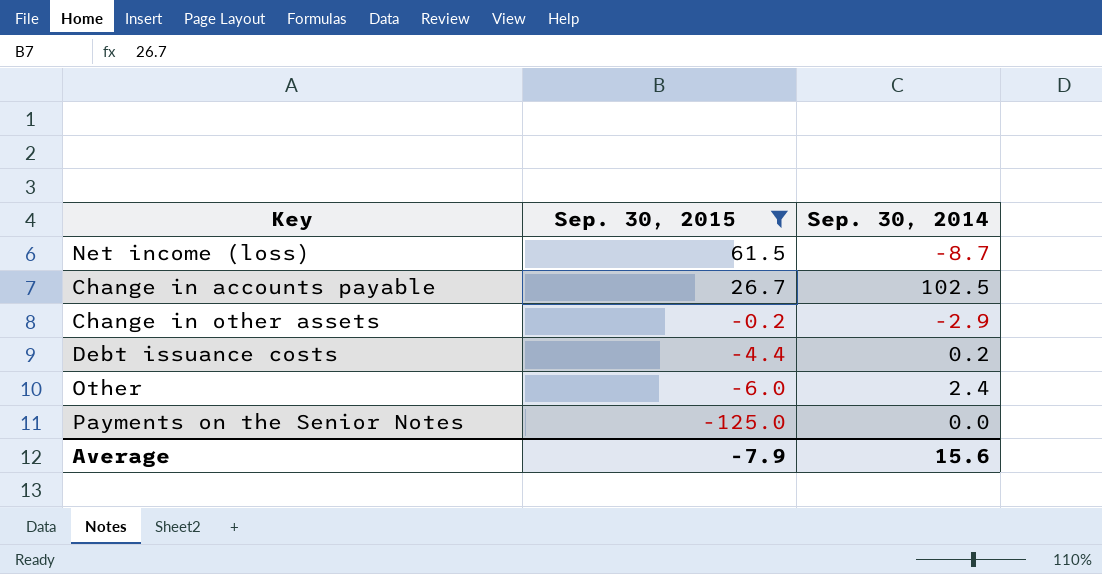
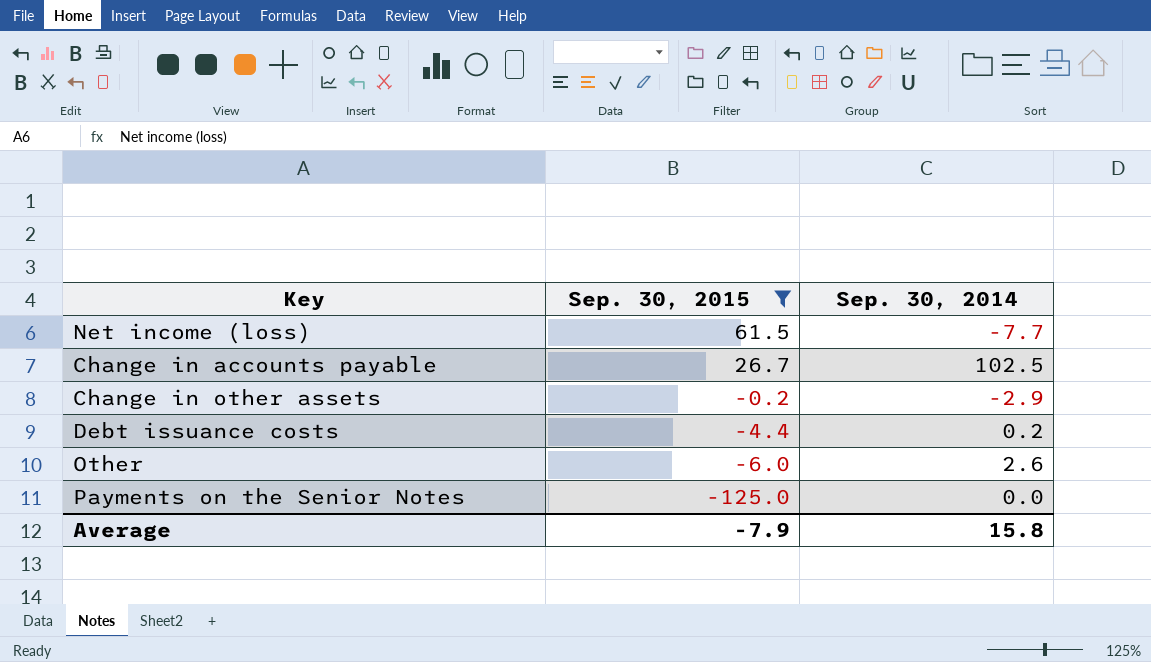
Net income (loss) | Sep. 30, 2014: -8.7 -> -7.7
Other | Sep. 30, 2014: 2.4 -> 2.6
Average | Sep. 30, 2014: 15.6 -> 15.8

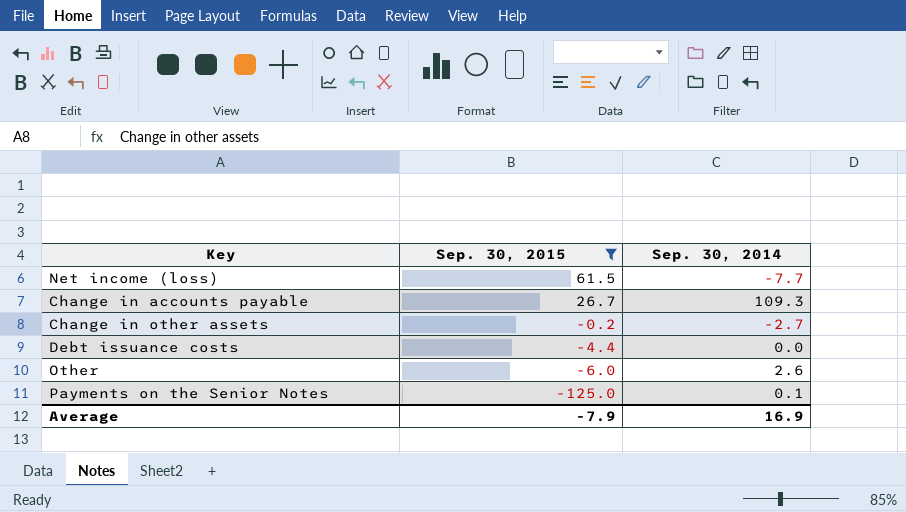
Change in accounts payable | Sep. 30, 2014: 102.5 -> 109.3
Change in other assets | Sep. 30, 2014: -2.9 -> -2.7
Debt issuance costs | Sep. 30, 2014: 0.2 -> 0.0
Payments on the Senior Notes | Sep. 30, 2014: 0.0 -> 0.1
Average | Sep. 30, 2014: 15.8 -> 16.9

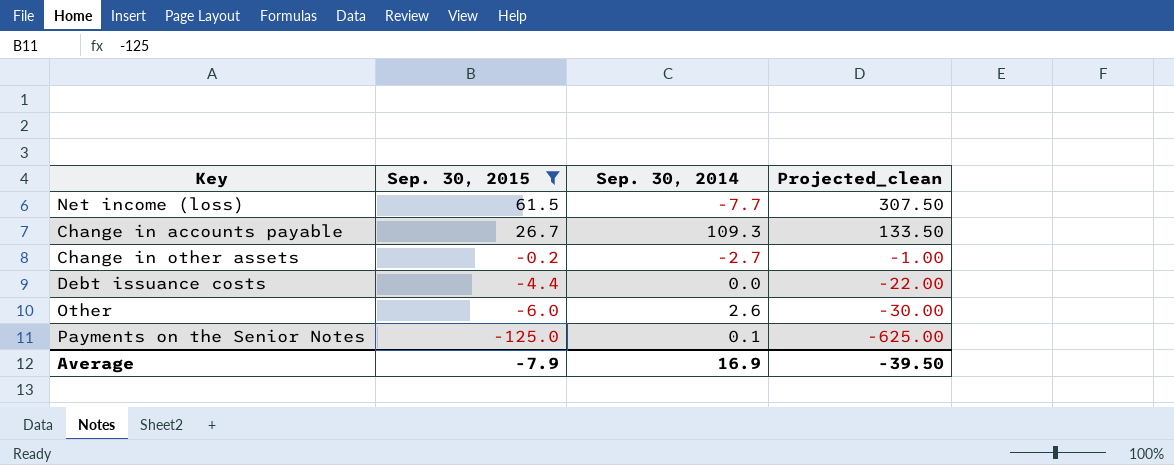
column Projected_clean | formula: none -> [Sep. 30, 2015] * 5

